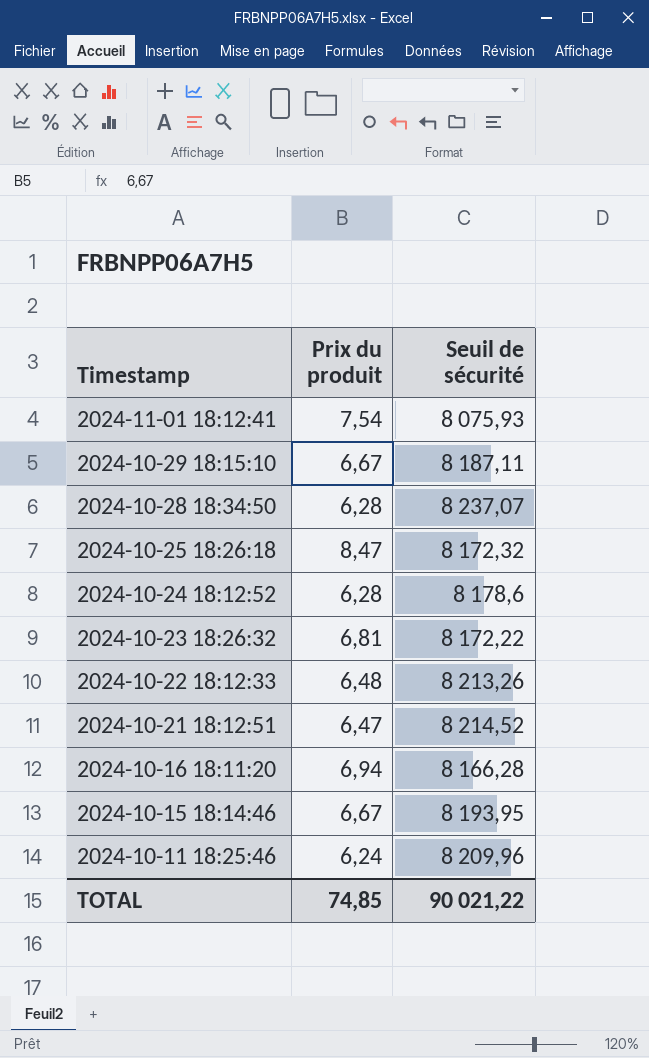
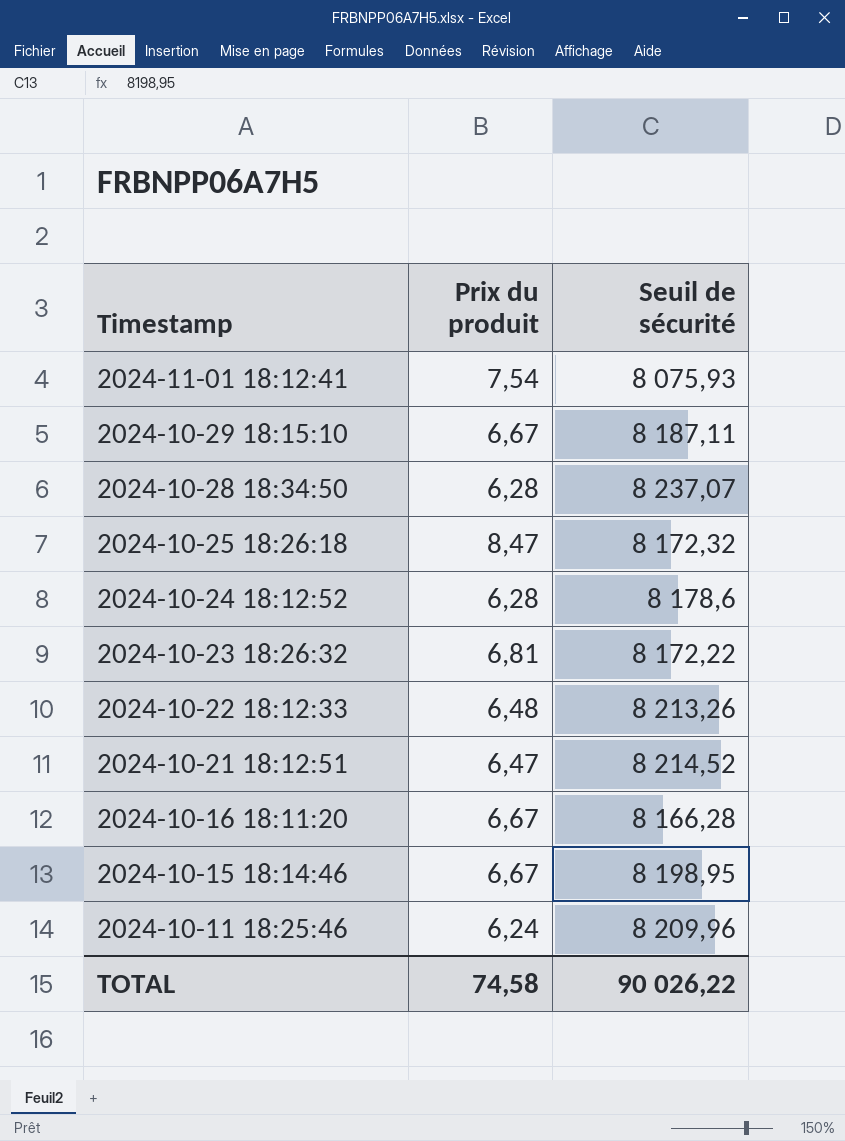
2024-10-16 18:11:20 | Prix du produit: 6,94 -> 6,67
2024-10-15 18:14:46 | Seuil de sécurité: 8 193,95 -> 8 198,95
TOTAL | Prix du produit: 74,85 -> 74,58
TOTAL | Seuil de sécurité: 90 021,22 -> 90 026,22

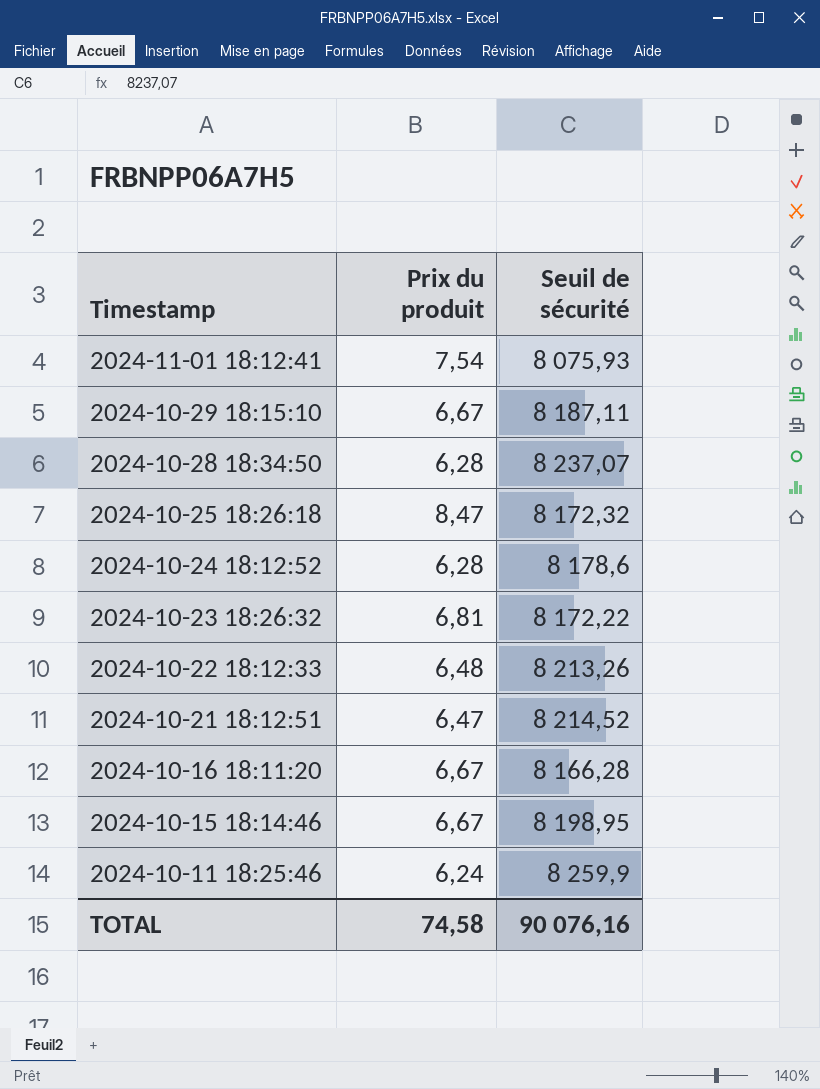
2024-10-11 18:25:46 | Seuil de sécurité: 8 209,96 -> 8 259,9
TOTAL | Seuil de sécurité: 90 026,22 -> 90 076,16

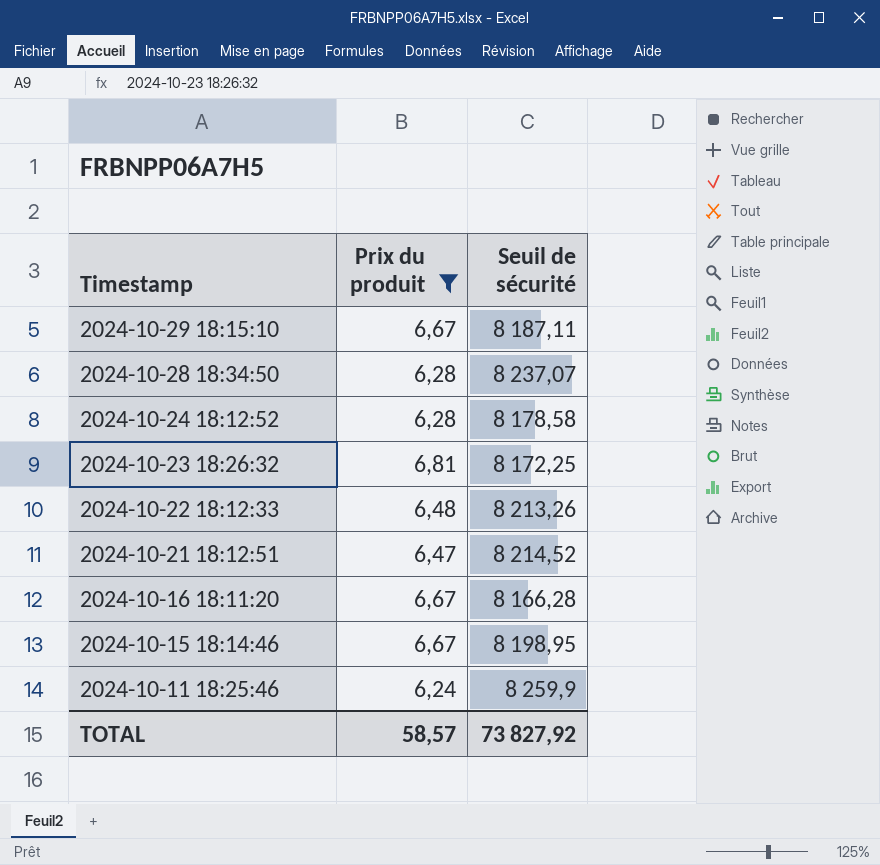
filter: none -> Prix du produit <= 6,81
2024-10-24 18:12:52 | Seuil de sécurité: 8 178,6 -> 8 178,58
2024-10-23 18:26:32 | Seuil de sécurité: 8 172,22 -> 8 172,25
TOTAL | Prix du produit: 74,58 -> 58,57
TOTAL | Seuil de sécurité: 90 076,16 -> 73 827,92

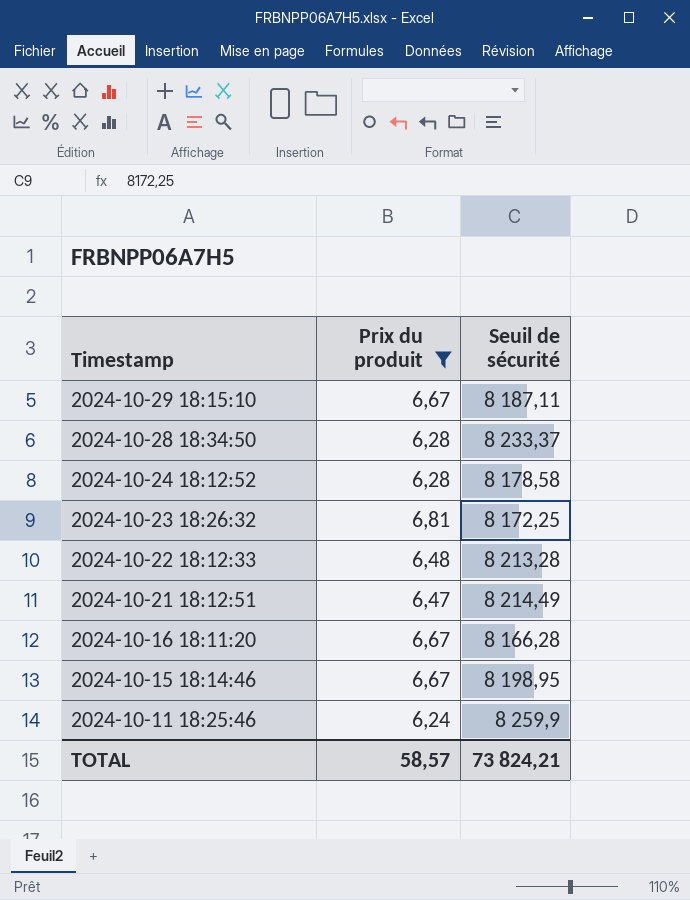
2024-10-28 18:34:50 | Seuil de sécurité: 8 237,07 -> 8 233,37
2024-10-22 18:12:33 | Seuil de sécurité: 8 213,26 -> 8 213,28
2024-10-21 18:12:51 | Seuil de sécurité: 8 214,52 -> 8 214,49
TOTAL | Seuil de sécurité: 73 827,92 -> 73 824,21

